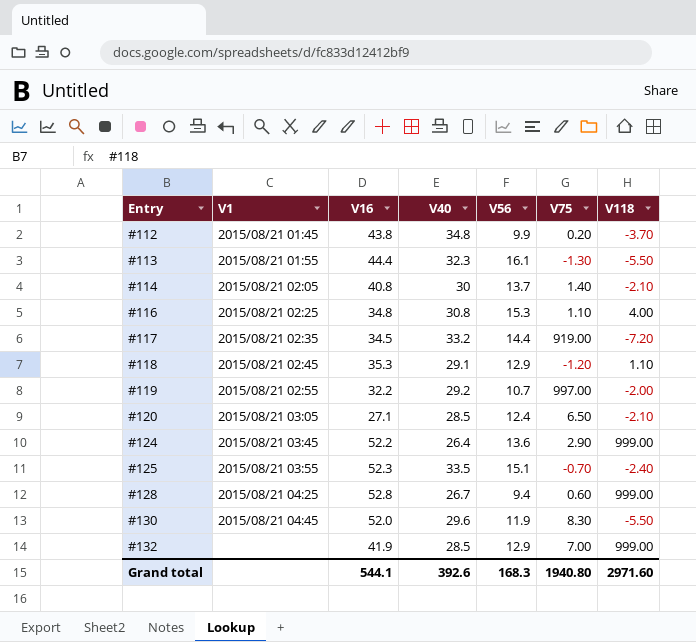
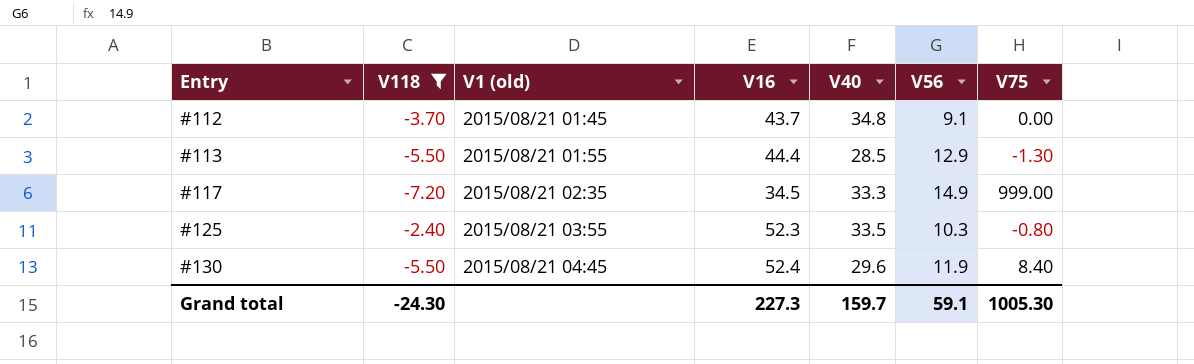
filter: none -> V118 <= -2.40
column V118 | position: 7 -> 2
column name: V1 -> V1 (old)
#112 | V16: 43.8 -> 43.7
#112 | V56: 9.9 -> 9.1
#112 | V75: 0.20 -> 0.00
#113 | V40: 32.3 -> 28.5
#113 | V56: 16.1 -> 12.9
#117 | V40: 33.2 -> 33.3
#117 | V56: 14.4 -> 14.9
#117 | V75: 919.00 -> 999.00
#125 | V56: 15.1 -> 10.3
#125 | V75: -0.70 -> -0.80
#130 | V16: 52.0 -> 52.4
#130 | V75: 8.30 -> 8.40
Grand total | V118: 2971.60 -> -24.30
Grand total | V16: 544.1 -> 227.3
Grand total | V40: 392.6 -> 159.7
Grand total | V56: 168.3 -> 59.1
Grand total | V75: 1940.80 -> 1005.30

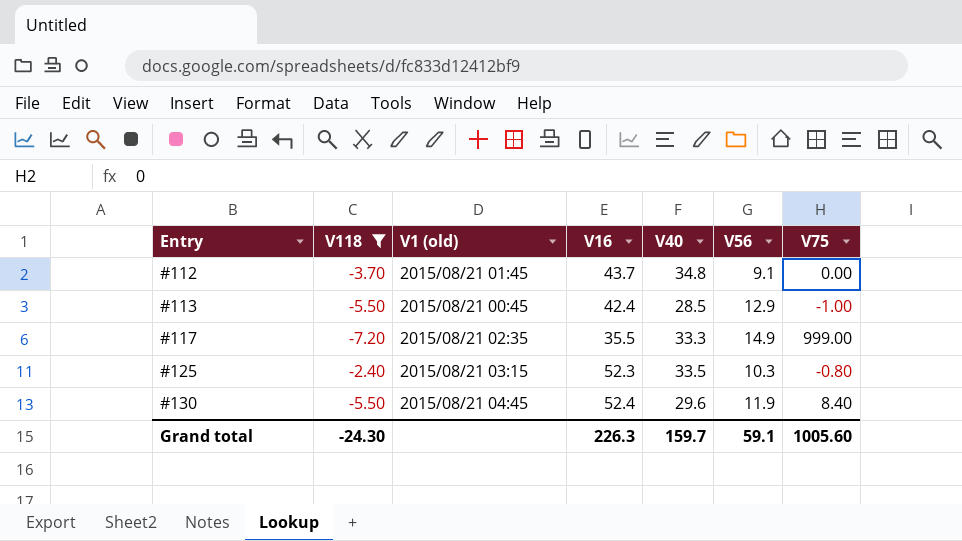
#113 | V1 (old): 2015/08/21 01:55 -> 2015/08/21 00:45
#113 | V16: 44.4 -> 42.4
#113 | V75: -1.30 -> -1.00
#117 | V16: 34.5 -> 35.5
#125 | V1 (old): 2015/08/21 03:55 -> 2015/08/21 03:15
Grand total | V16: 227.3 -> 226.3
Grand total | V75: 1005.30 -> 1005.60

